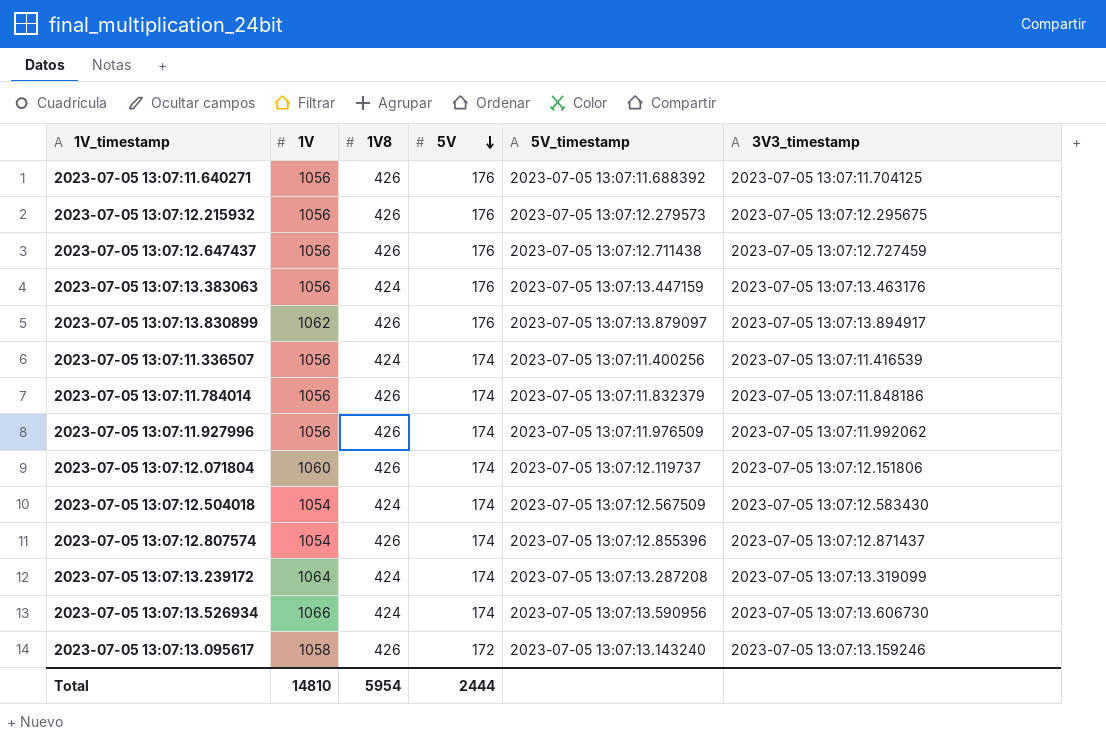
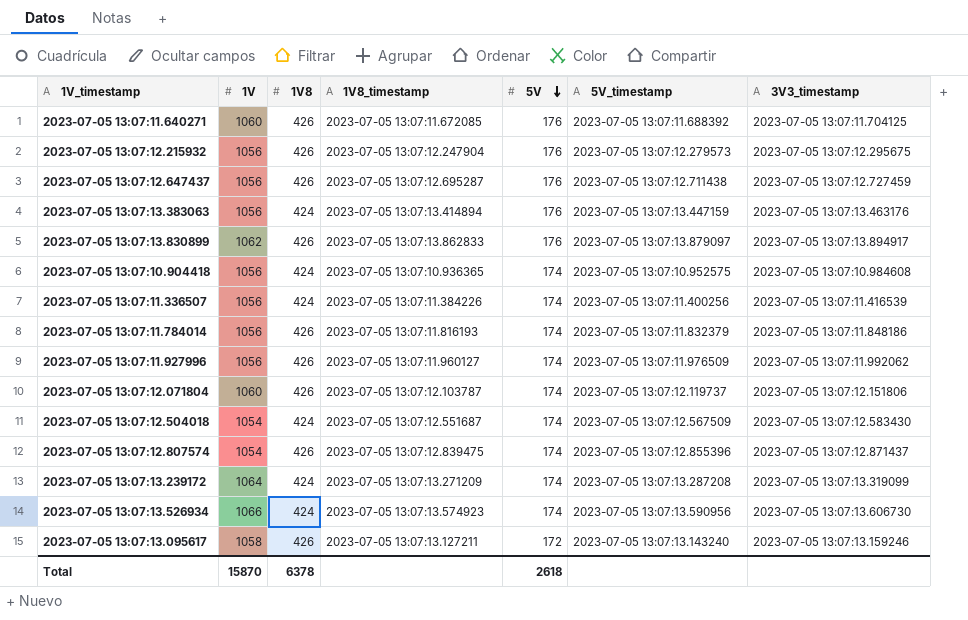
column 1V8_timestamp | position: none -> 4
2023-07-05 13:07:11.640271 | 1V: 1056 -> 1060
row 2023-07-05 13:07:10.904418: none -> 1056 | 424 | 2023-07-05 13:07:10.936365 | 174 | 2023-07-05 13:07:10.952575 | 2023-07-05 13:07:10.984608
Total | 1V: 14810 -> 15870
Total | 1V8: 5954 -> 6378
Total | 5V: 2444 -> 2618

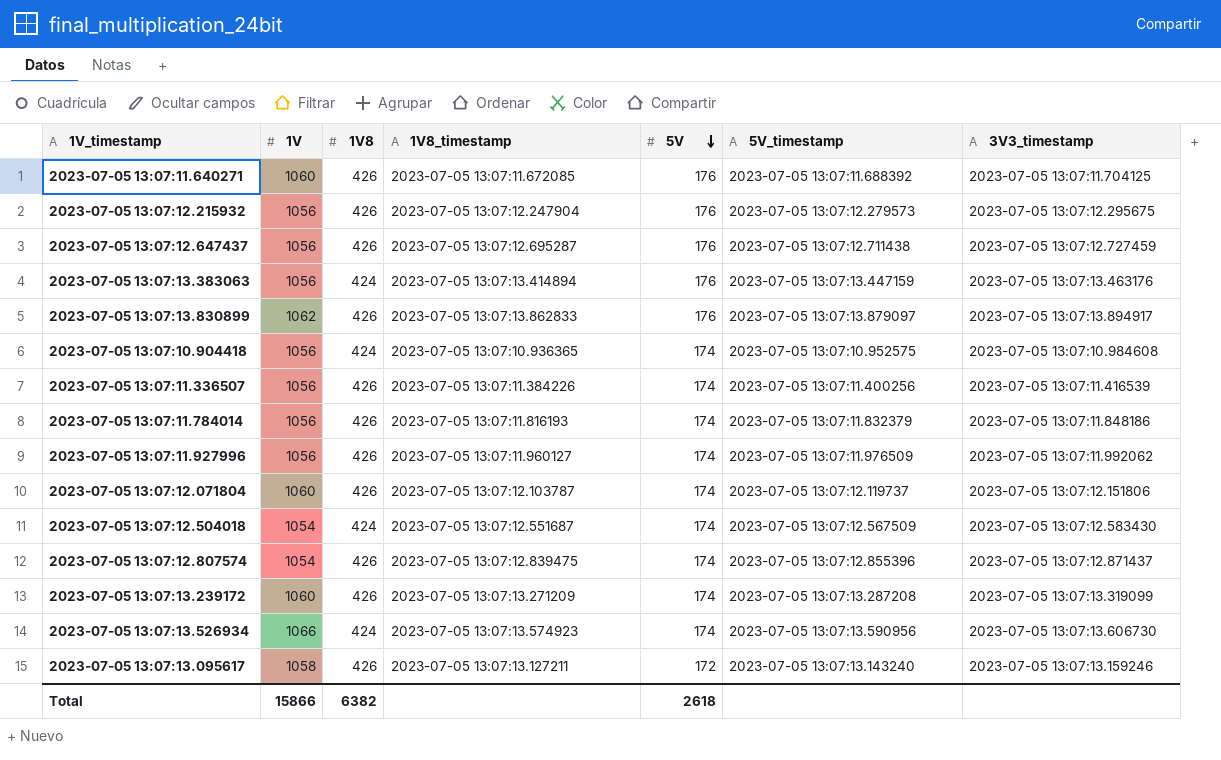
2023-07-05 13:07:11.336507 | 1V8: 424 -> 426
2023-07-05 13:07:13.239172 | 1V: 1064 -> 1060
2023-07-05 13:07:13.239172 | 1V8: 424 -> 426
Total | 1V: 15870 -> 15866
Total | 1V8: 6378 -> 6382

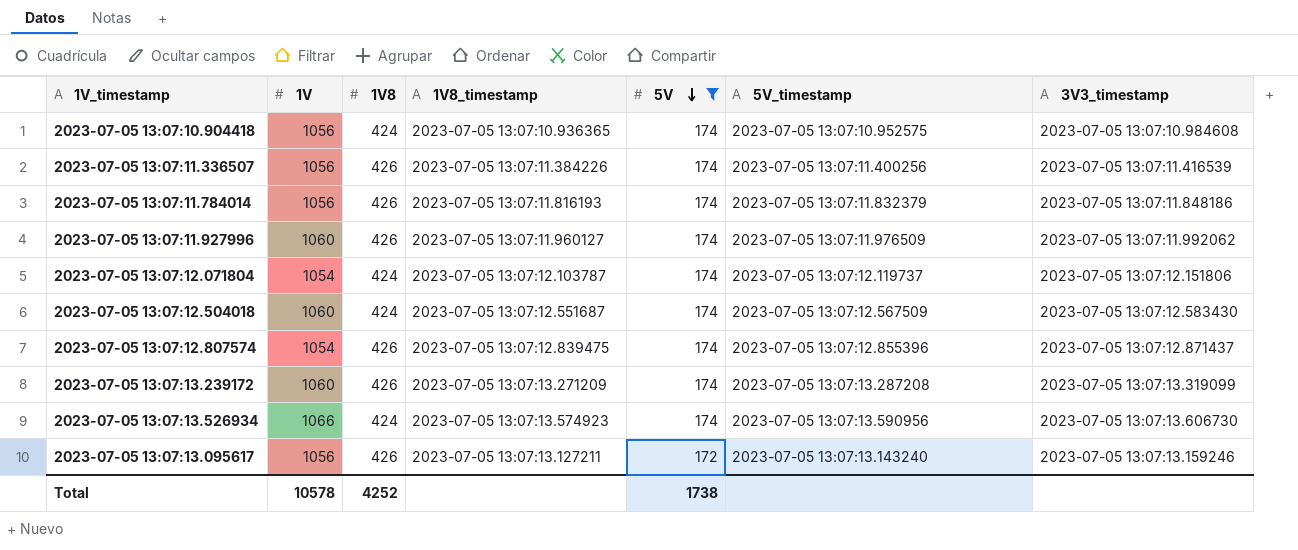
filter: none -> 5V != 176
2023-07-05 13:07:11.927996 | 1V: 1056 -> 1060
2023-07-05 13:07:12.071804 | 1V: 1060 -> 1054
2023-07-05 13:07:12.071804 | 1V8: 426 -> 424
2023-07-05 13:07:12.504018 | 1V: 1054 -> 1060
2023-07-05 13:07:13.095617 | 1V: 1058 -> 1056
Total | 1V: 15866 -> 10578
Total | 1V8: 6382 -> 4252
Total | 5V: 2618 -> 1738

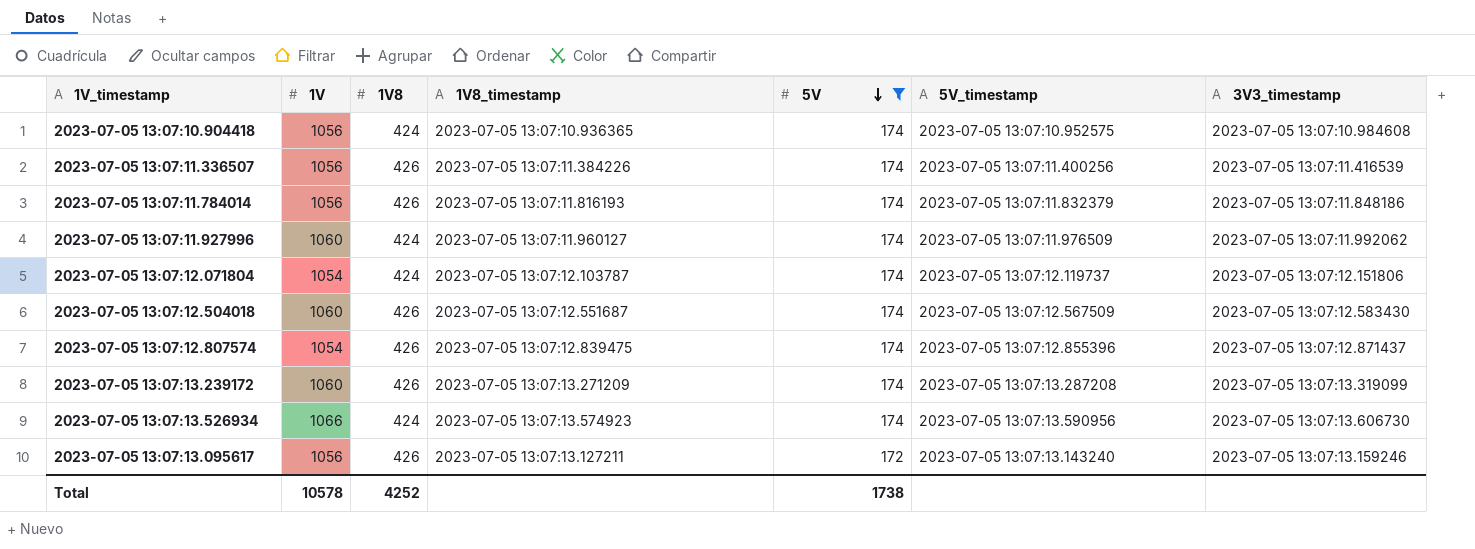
2023-07-05 13:07:11.927996 | 1V8: 426 -> 424
2023-07-05 13:07:12.504018 | 1V8: 424 -> 426

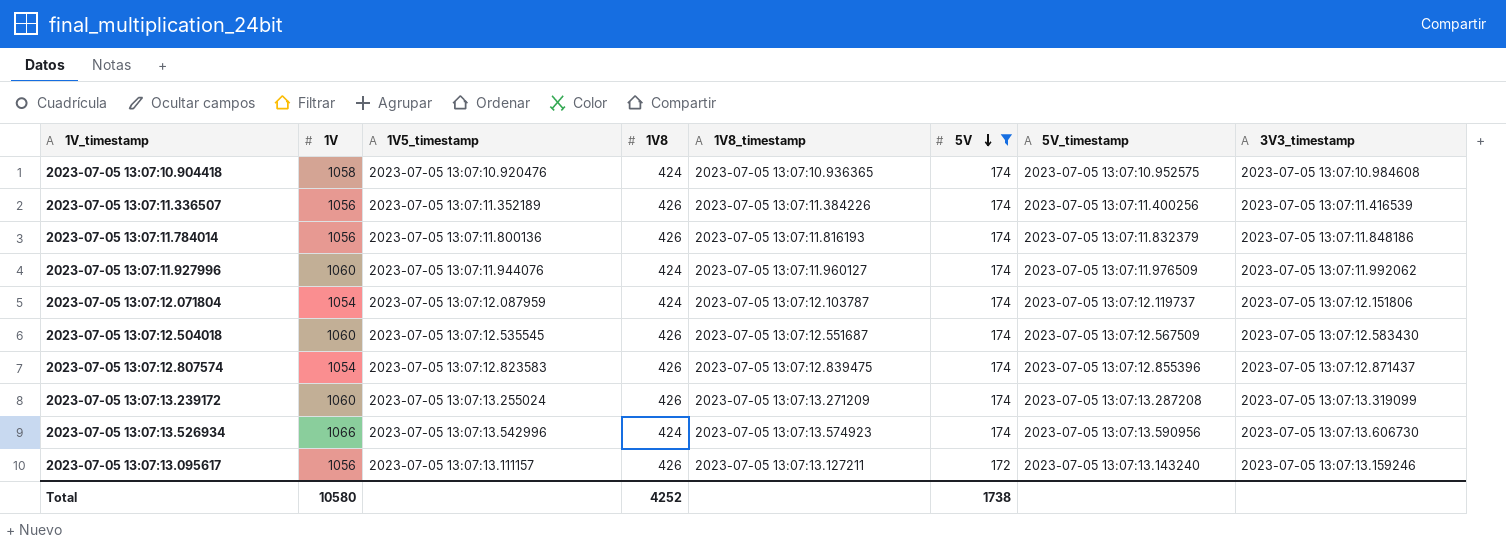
column 1V5_timestamp | position: none -> 3
2023-07-05 13:07:10.904418 | 1V: 1056 -> 1058
Total | 1V: 10578 -> 10580

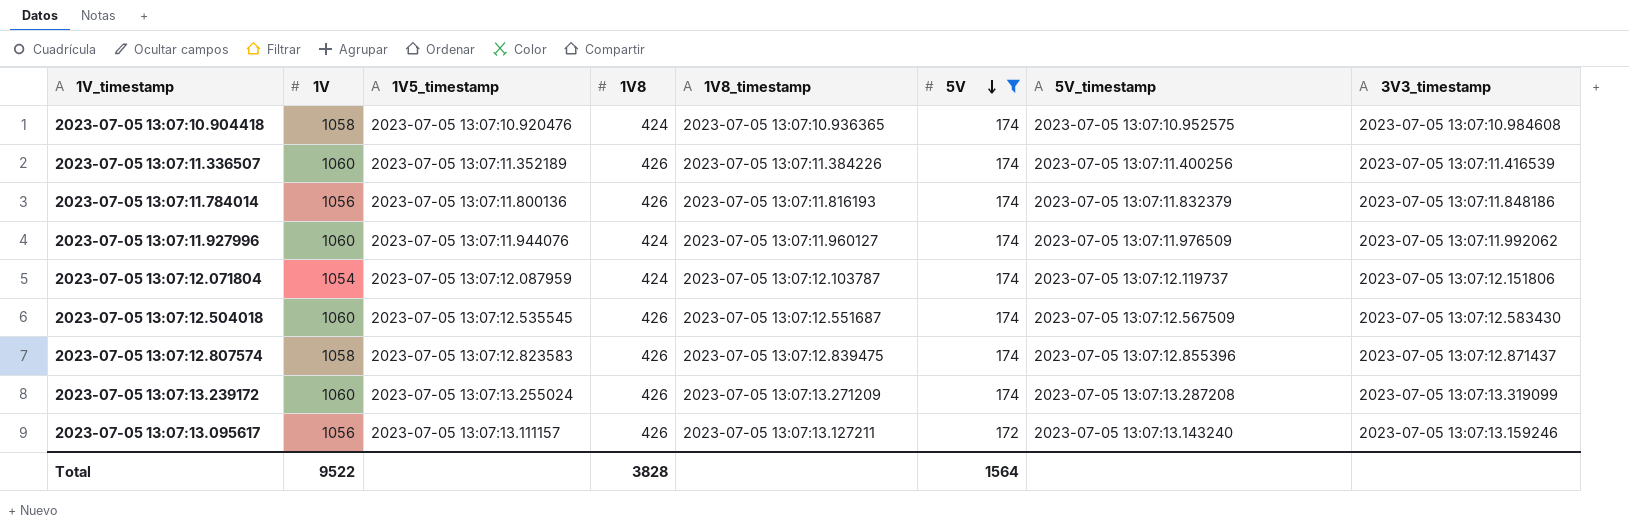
row 2023-07-05 13:07:13.526934: 1066 | 2023-07-05 13:07:13.542996 | 424 | 2023-07-05 13:07:13.574923 | 174 | 2023-07-05 13:07:13.590956 | 2023-07-05 13:07:13.606730 -> none
2023-07-05 13:07:11.336507 | 1V: 1056 -> 1060
2023-07-05 13:07:12.807574 | 1V: 1054 -> 1058
Total | 1V: 10580 -> 9522
Total | 1V8: 4252 -> 3828
Total | 5V: 1738 -> 1564

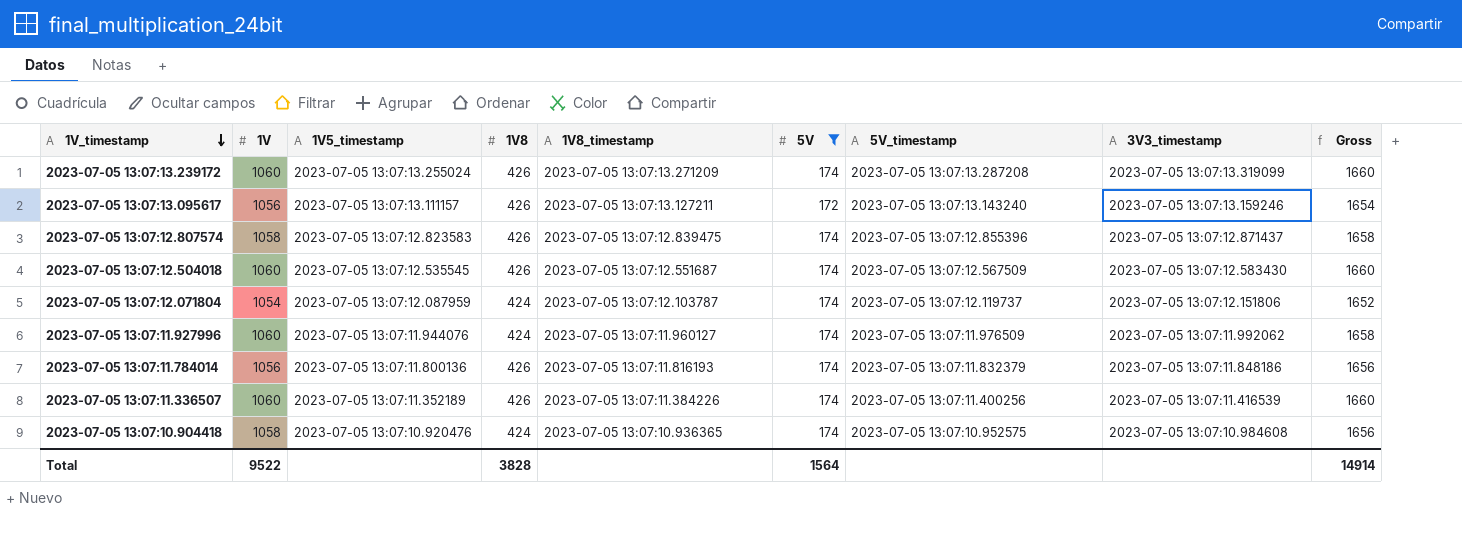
row order: 5V descending -> 1V_timestamp descending
column Gross | formula: none -> [1V] + [1V8] + [5V]

